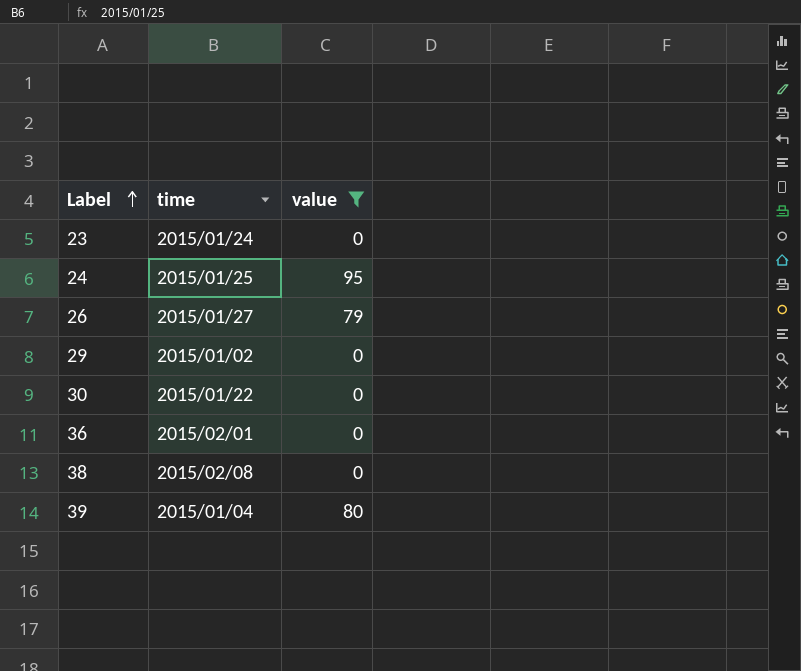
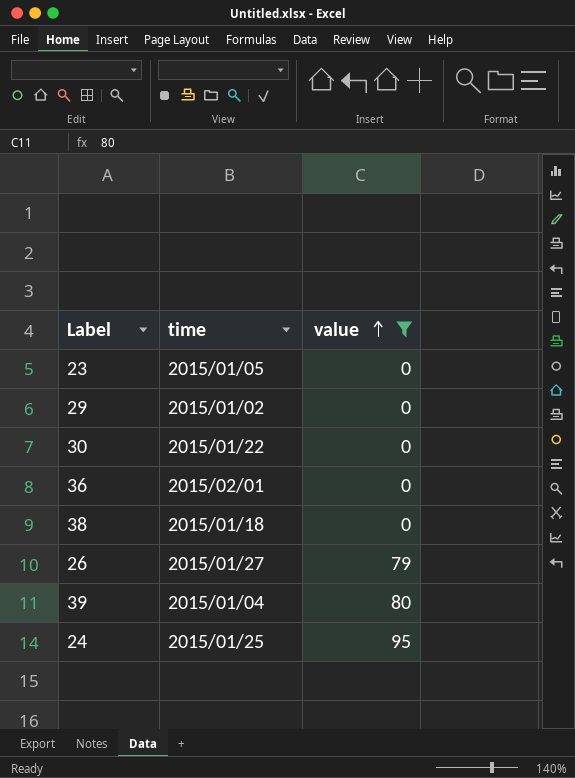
row order: Label ascending -> value ascending
23 | time: 2015/01/24 -> 2015/01/05
38 | time: 2015/02/08 -> 2015/01/18

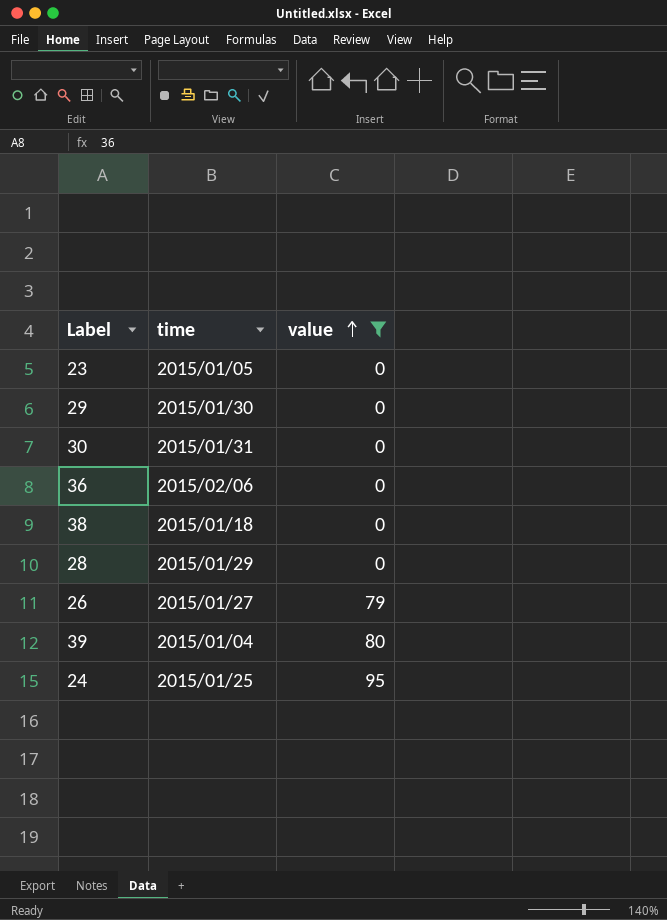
29 | time: 2015/01/02 -> 2015/01/30
30 | time: 2015/01/22 -> 2015/01/31
36 | time: 2015/02/01 -> 2015/02/06
row 28: none -> 2015/01/29 | 0

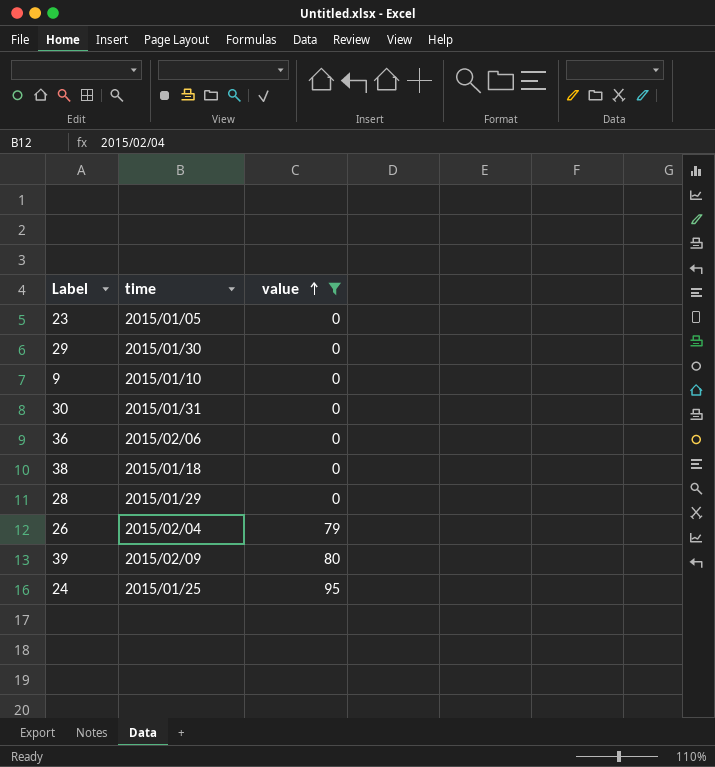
row 9: none -> 2015/01/10 | 0
26 | time: 2015/01/27 -> 2015/02/04
39 | time: 2015/01/04 -> 2015/02/09

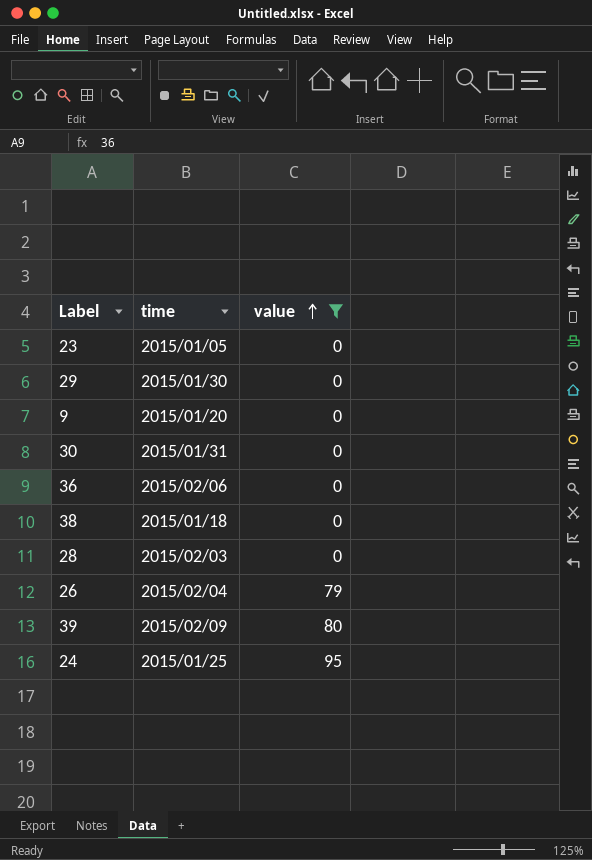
9 | time: 2015/01/10 -> 2015/01/20
28 | time: 2015/01/29 -> 2015/02/03

